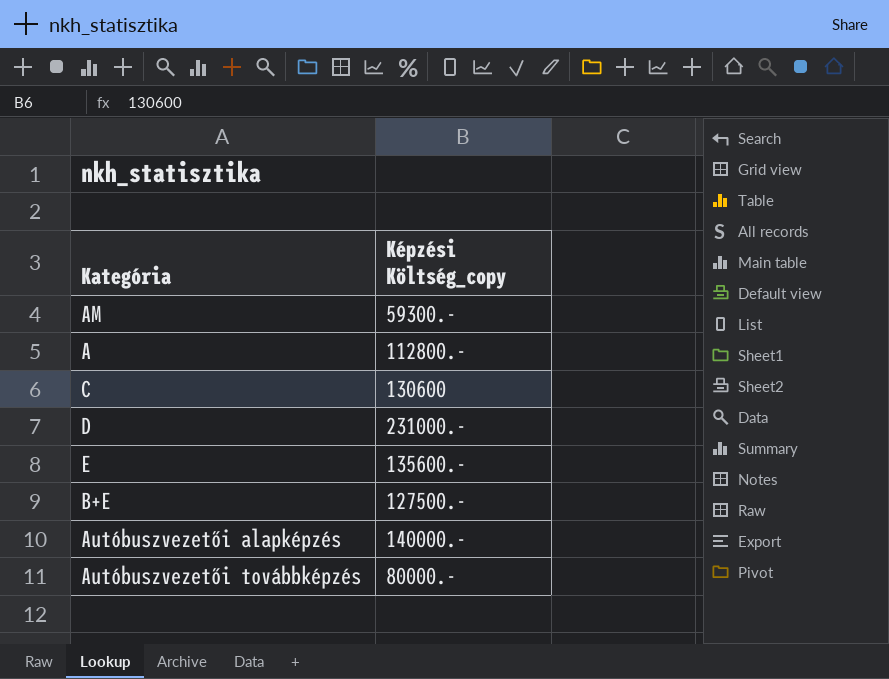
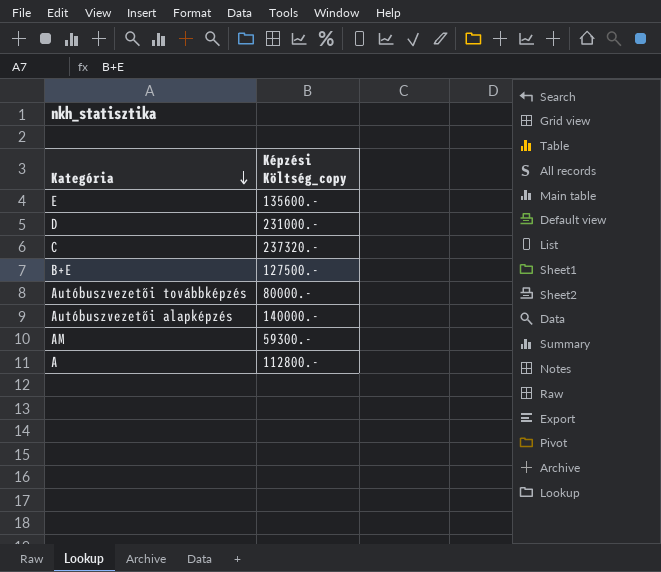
row order: none -> Kategória descending
C | Képzési Költség_copy: 130600 -> 237320.-

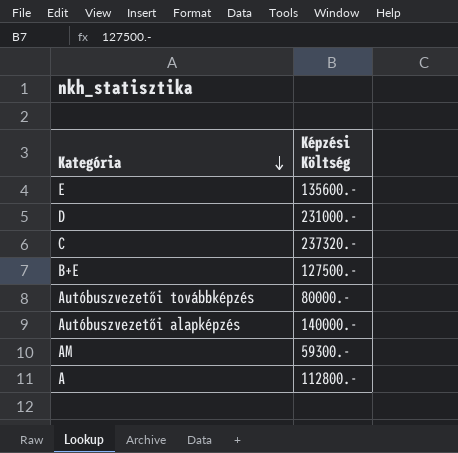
column name: Képzési Költség_copy -> Képzési Költség

